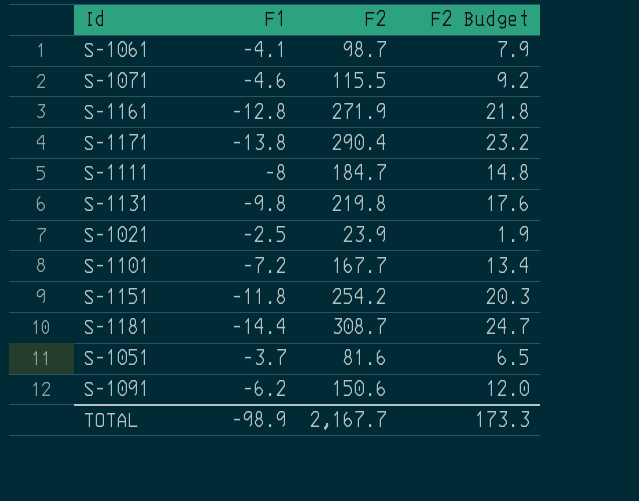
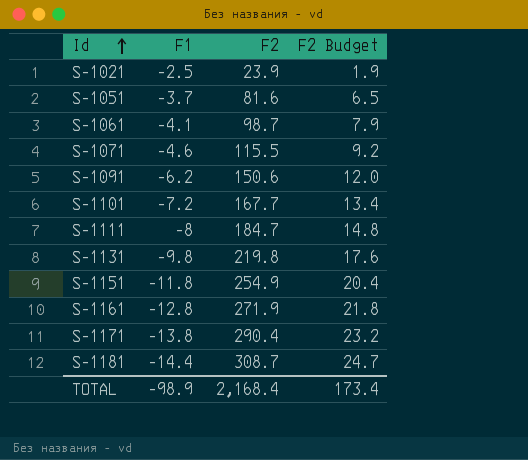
row order: none -> Id ascending
S-1151 | F2: 254.2 -> 254.9
S-1151 | F2 Budget: 20.3 -> 20.4
TOTAL | F2: 2,167.7 -> 2,168.4
TOTAL | F2 Budget: 173.3 -> 173.4

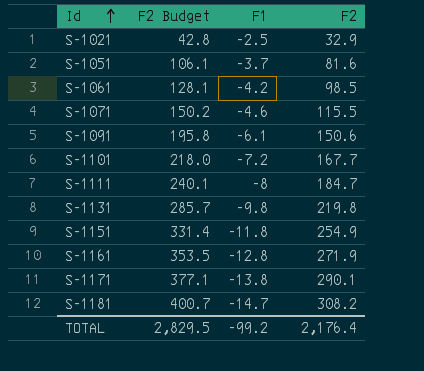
column F2 Budget | formula: [F2] * 0.08 -> [F2] * 1.3
column F2 Budget | position: 4 -> 2
S-1021 | F2: 23.9 -> 32.9
S-1061 | F1: -4.1 -> -4.2
S-1061 | F2: 98.7 -> 98.5
S-1091 | F1: -6.2 -> -6.1
S-1171 | F2: 290.4 -> 290.1
S-1181 | F1: -14.4 -> -14.7
S-1181 | F2: 308.7 -> 308.2
TOTAL | F2 Budget: 173.4 -> 2,829.5
TOTAL | F1: -98.9 -> -99.2
TOTAL | F2: 2,168.4 -> 2,176.4

